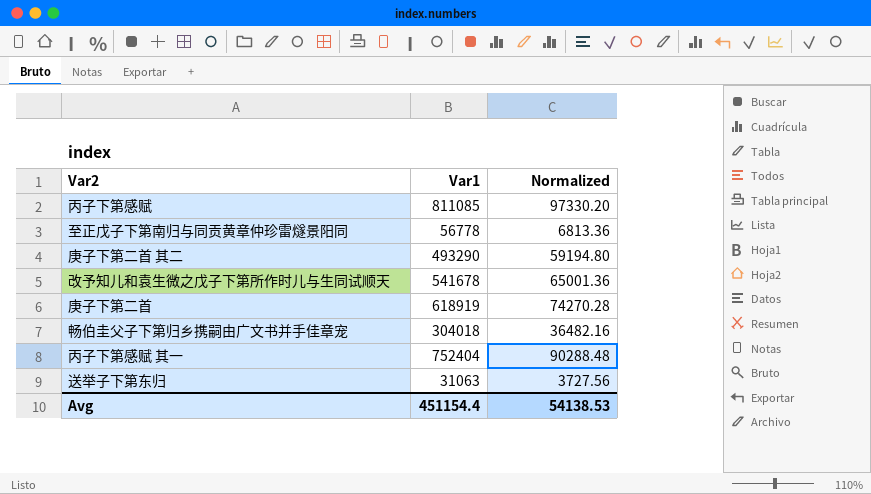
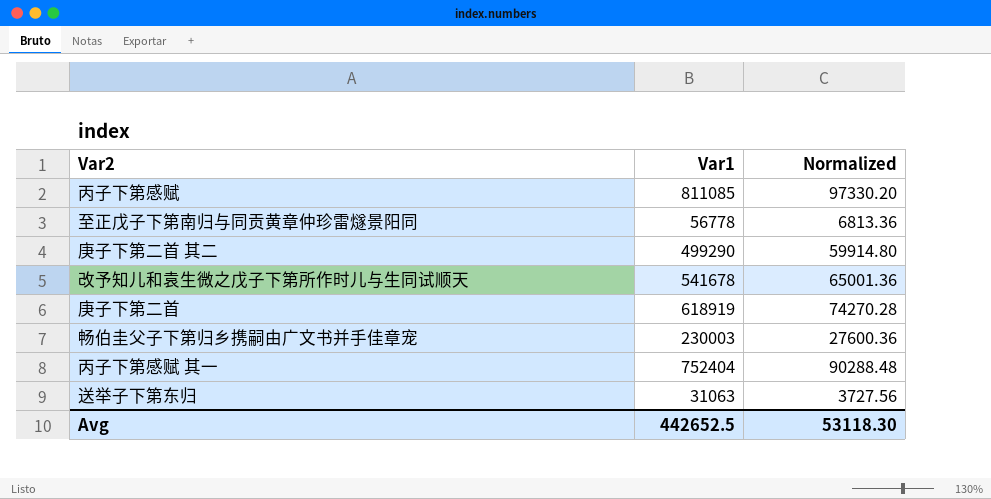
庚子下第二首 其二 | Var1: 493290 -> 499290
庚子下第二首 其二 | Normalized: 59194.80 -> 59914.80
畅伯圭父子下第归乡携嗣由广文书并手佳章宠 | Var1: 304018 -> 230003
畅伯圭父子下第归乡携嗣由广文书并手佳章宠 | Normalized: 36482.16 -> 27600.36
Avg | Var1: 451154.4 -> 442652.5
Avg | Normalized: 54138.53 -> 53118.30

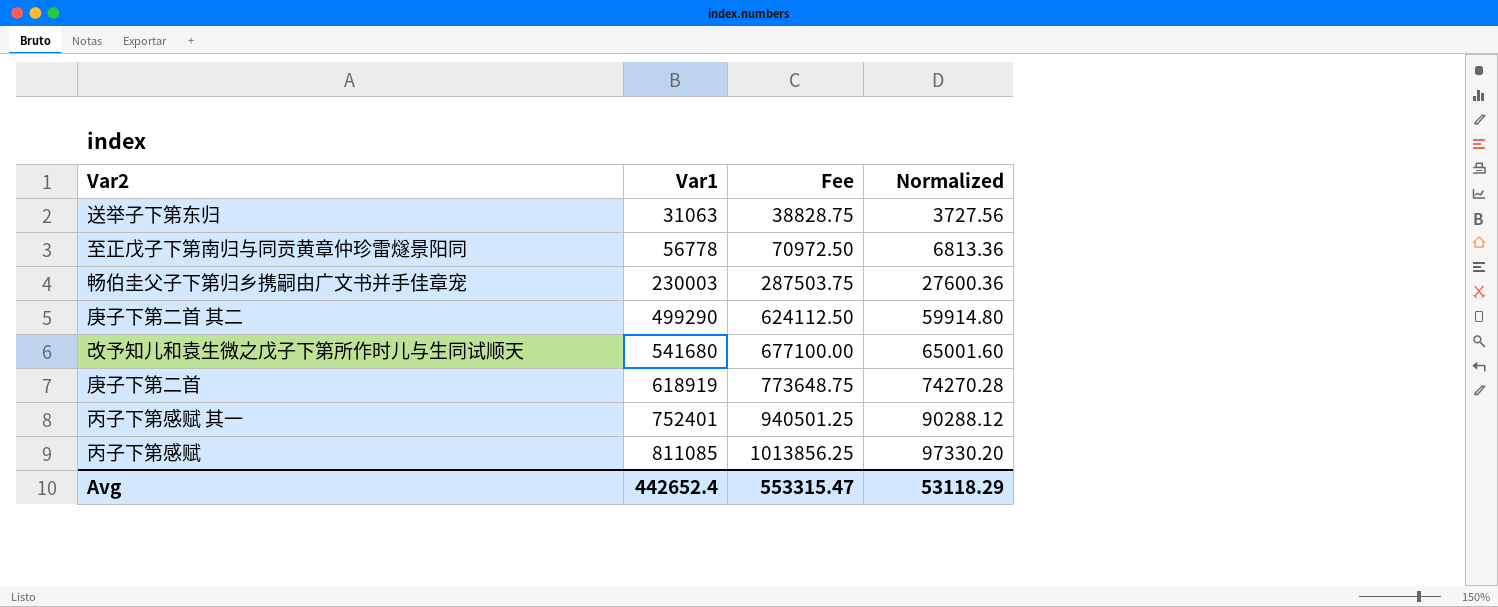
row order: none -> Var1 ascending
column Fee | formula: none -> [Var1] * 1.25
改予知儿和袁生微之戊子下第所作时儿与生同试顺天 | Var1: 541678 -> 541680
改予知儿和袁生微之戊子下第所作时儿与生同试顺天 | Normalized: 65001.36 -> 65001.60
丙子下第感赋 其一 | Var1: 752404 -> 752401
丙子下第感赋 其一 | Normalized: 90288.48 -> 90288.12
Avg | Var1: 442652.5 -> 442652.4
Avg | Normalized: 53118.30 -> 53118.29

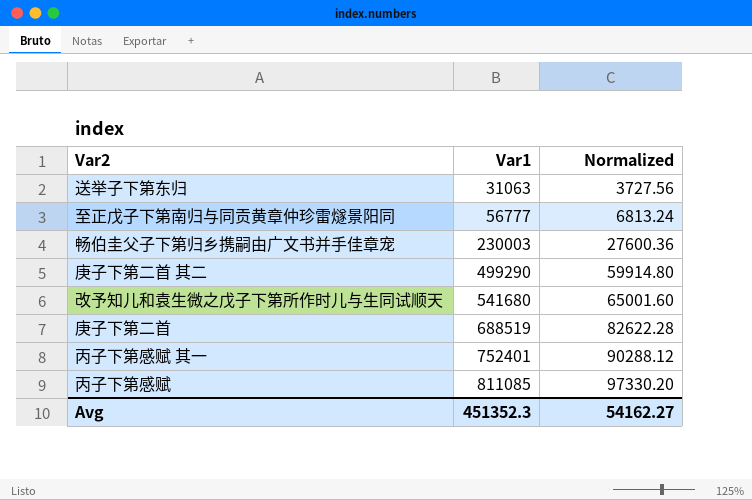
column Fee | formula: [Var1] * 1.25 -> none
至正戊子下第南归与同贡黄章仲珍雷燧景阳同 | Var1: 56778 -> 56777
至正戊子下第南归与同贡黄章仲珍雷燧景阳同 | Normalized: 6813.36 -> 6813.24
庚子下第二首 | Var1: 618919 -> 688519
庚子下第二首 | Normalized: 74270.28 -> 82622.28
Avg | Var1: 442652.4 -> 451352.3
Avg | Normalized: 53118.29 -> 54162.27

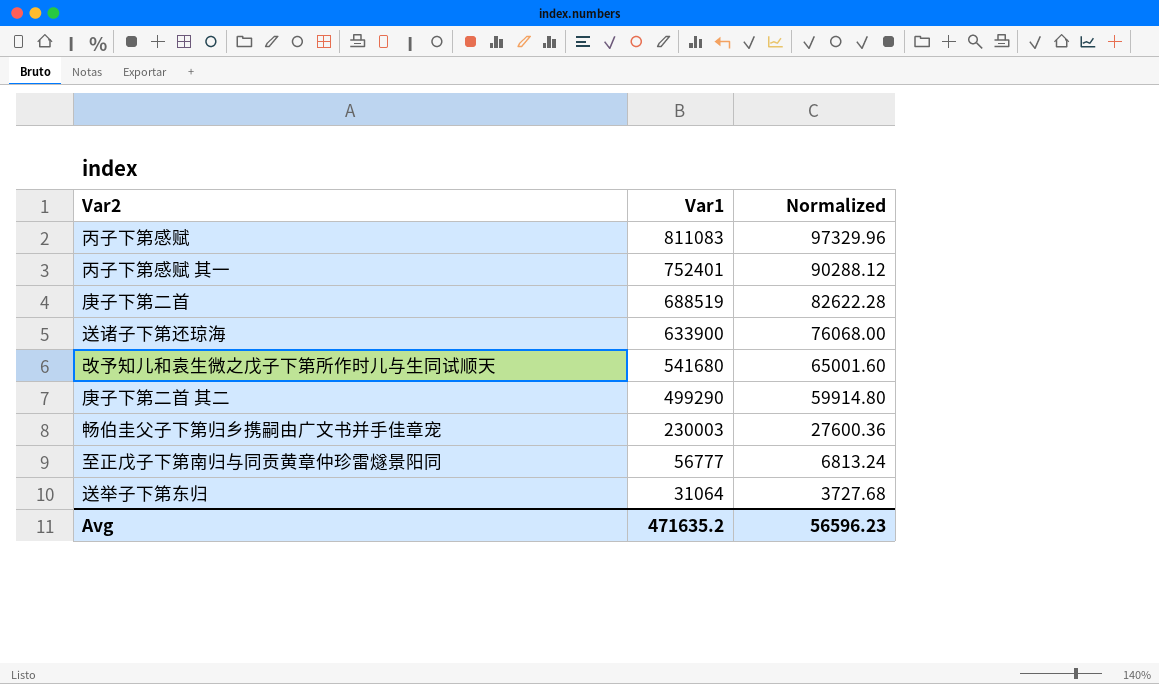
row order: Var1 ascending -> Var1 descending
丙子下第感赋 | Var1: 811085 -> 811083
丙子下第感赋 | Normalized: 97330.20 -> 97329.96
row 送诸子下第还琼海: none -> 633900 | 76068.00
送举子下第东归 | Var1: 31063 -> 31064
送举子下第东归 | Normalized: 3727.56 -> 3727.68
Avg | Var1: 451352.3 -> 471635.2
Avg | Normalized: 54162.27 -> 56596.23

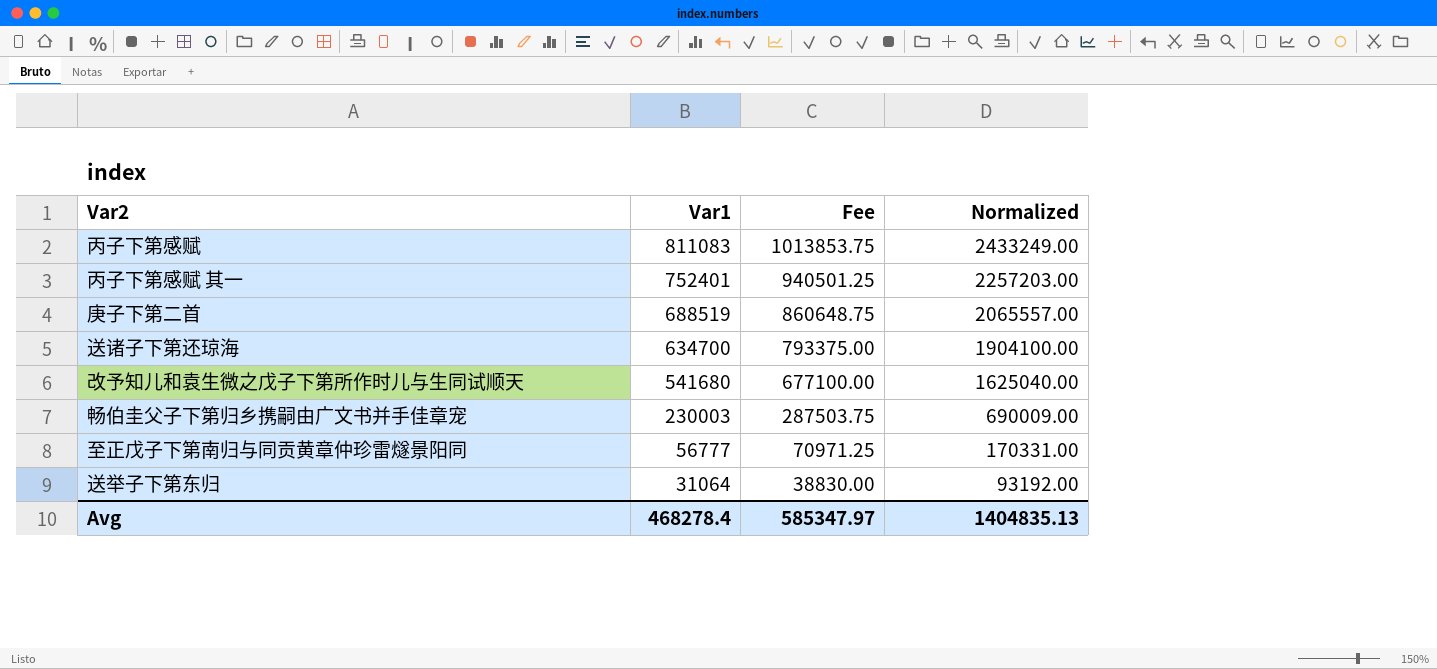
column Fee | formula: none -> [Var1] * 1.25
column Normalized | formula: [Var1] * 0.12 -> [Var1] * 3
row 庚子下第二首 其二: 499290 | 59914.80 -> none
送诸子下第还琼海 | Var1: 633900 -> 634700
Avg | Var1: 471635.2 -> 468278.4
Avg | Normalized: 56596.23 -> 1404835.13

